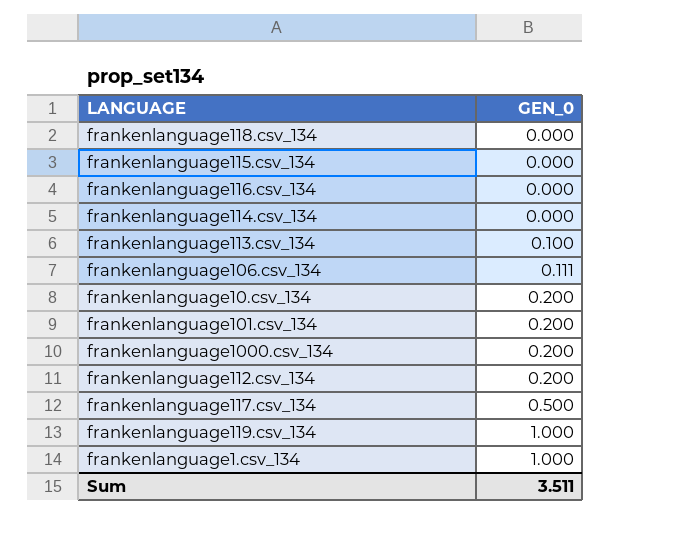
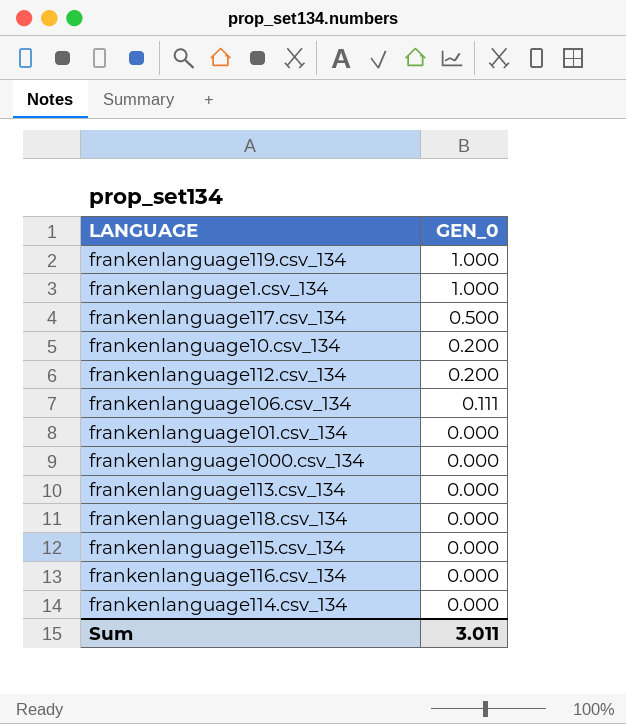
row order: GEN_0 ascending -> GEN_0 descending
frankenlanguage101.csv_134 | GEN_0: 0.200 -> 0.000
frankenlanguage1000.csv_134 | GEN_0: 0.200 -> 0.000
frankenlanguage113.csv_134 | GEN_0: 0.100 -> 0.000
Sum | GEN_0: 3.511 -> 3.011

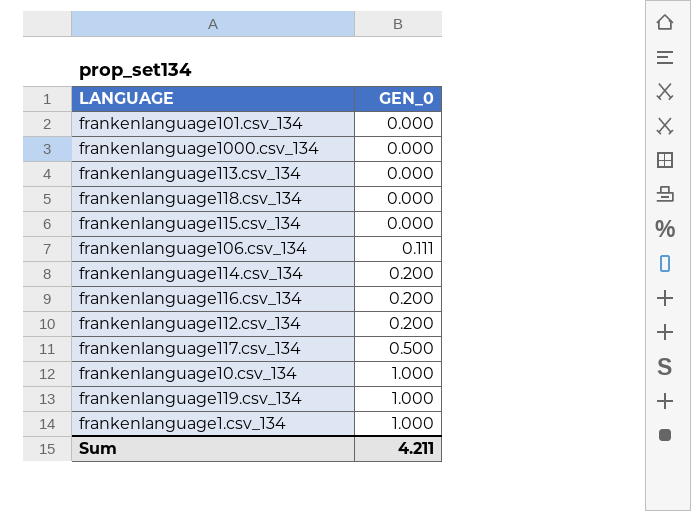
row order: GEN_0 descending -> GEN_0 ascending
frankenlanguage114.csv_134 | GEN_0: 0.000 -> 0.200
frankenlanguage116.csv_134 | GEN_0: 0.000 -> 0.200
frankenlanguage10.csv_134 | GEN_0: 0.200 -> 1.000
Sum | GEN_0: 3.011 -> 4.211

